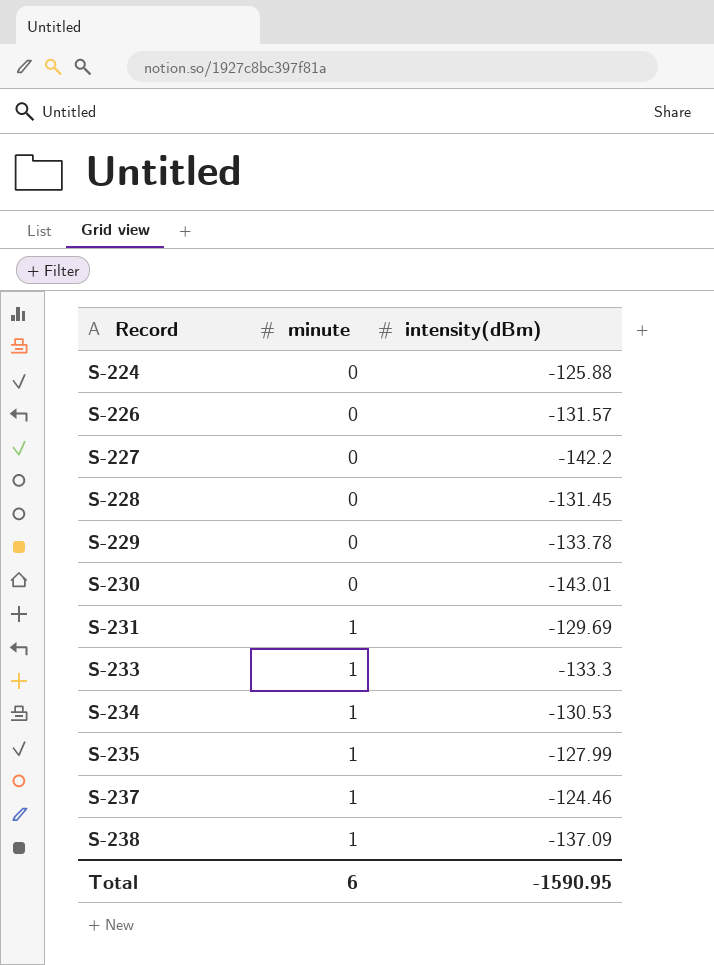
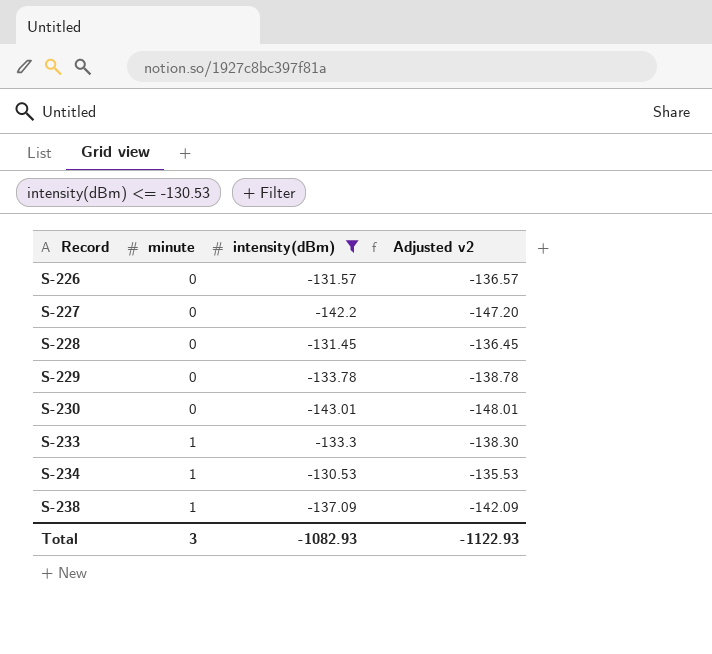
filter: none -> intensity(dBm) <= -130.53
column Adjusted v2 | formula: none -> [intensity(dBm)] - 5
Total | minute: 6 -> 3
Total | intensity(dBm): -1590.95 -> -1082.93

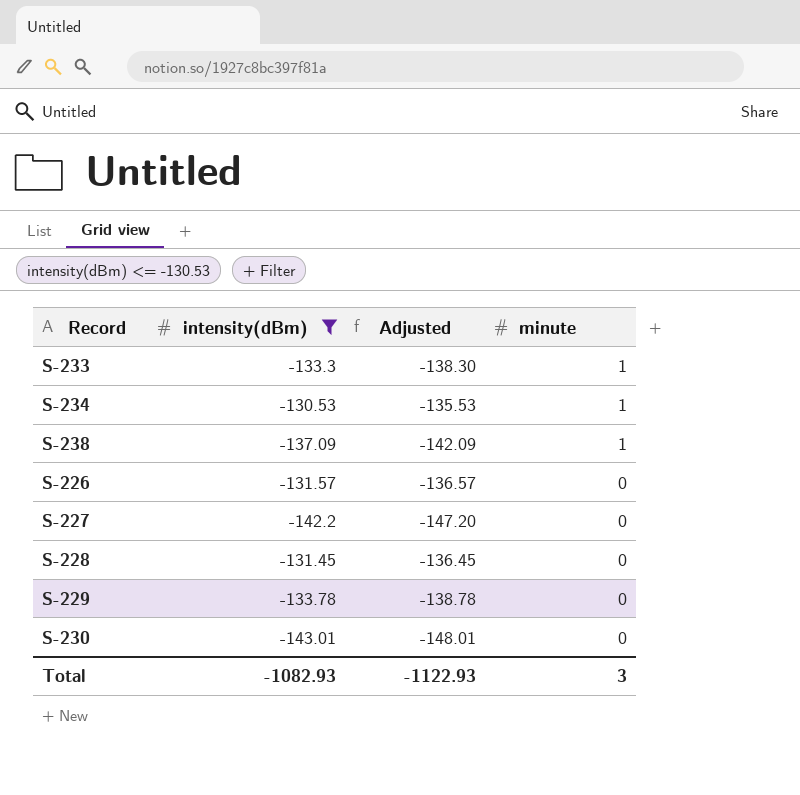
row order: Record ascending -> minute descending
column name: Adjusted v2 -> Adjusted
column minute | position: 2 -> 4

